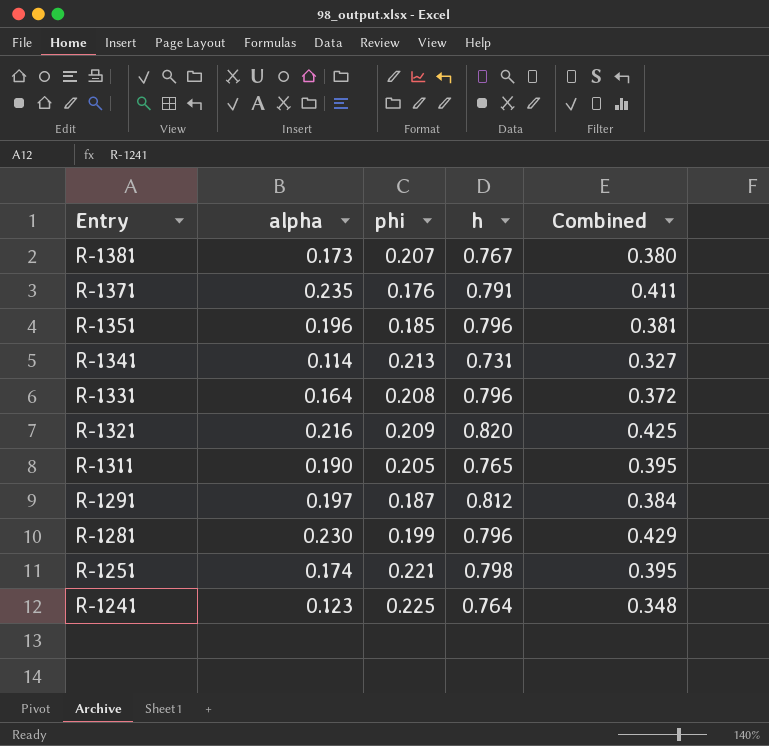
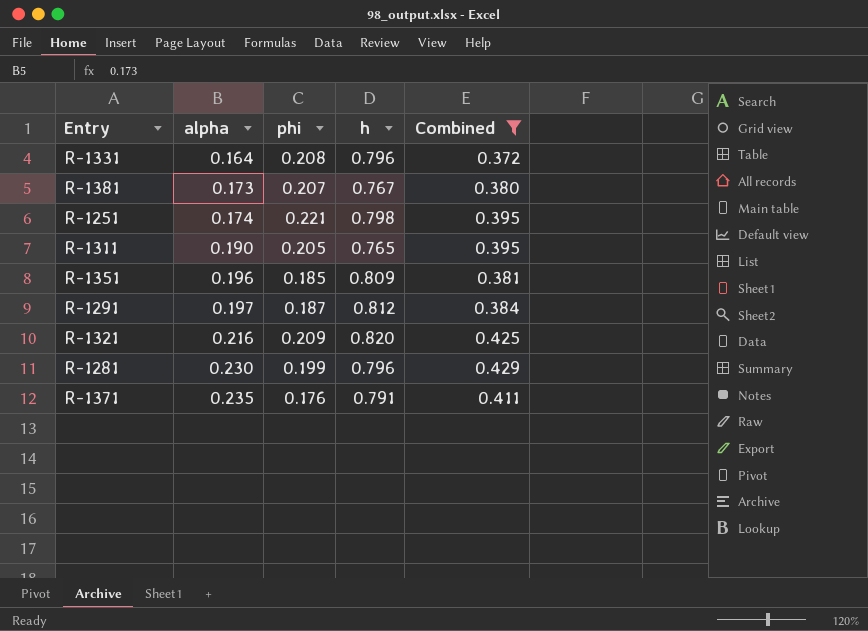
filter: none -> Combined >= 0.372
row order: Entry descending -> alpha ascending
R-1351 | h: 0.796 -> 0.809

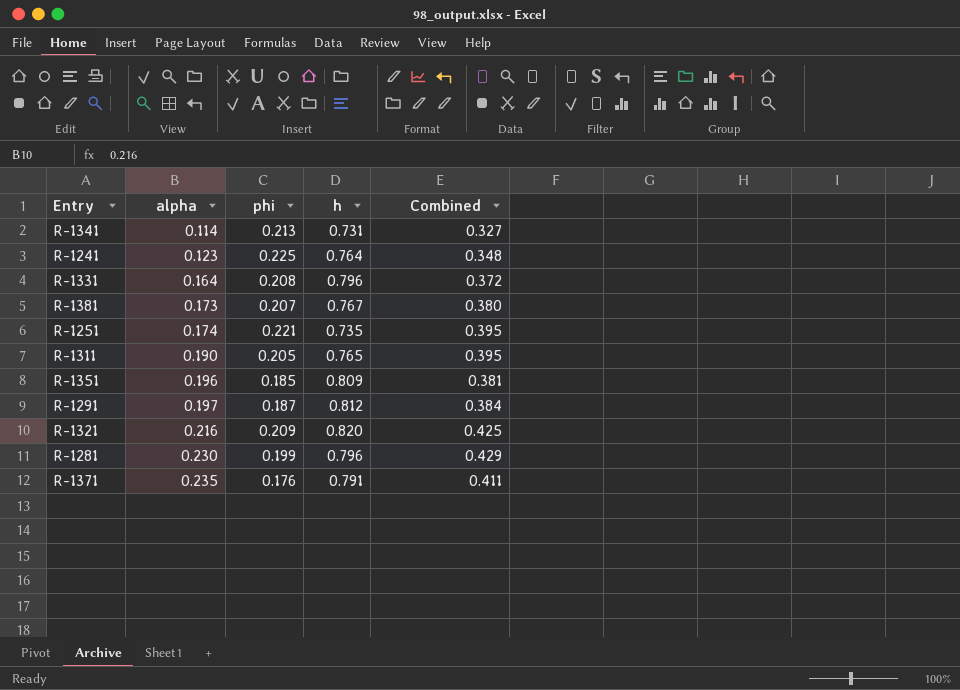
filter: Combined >= 0.372 -> none
R-1251 | h: 0.798 -> 0.735

